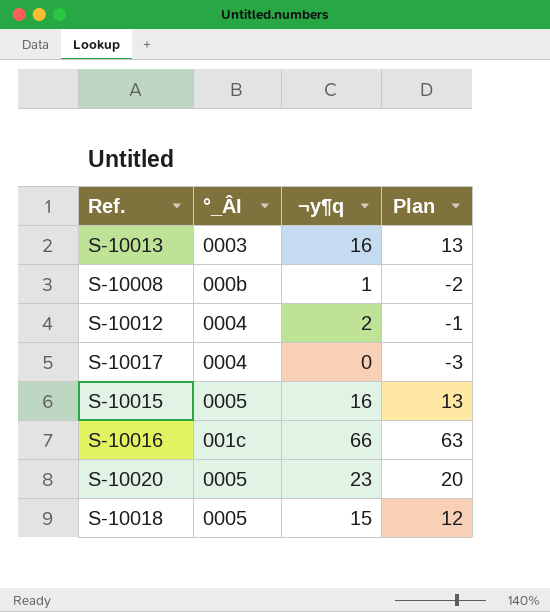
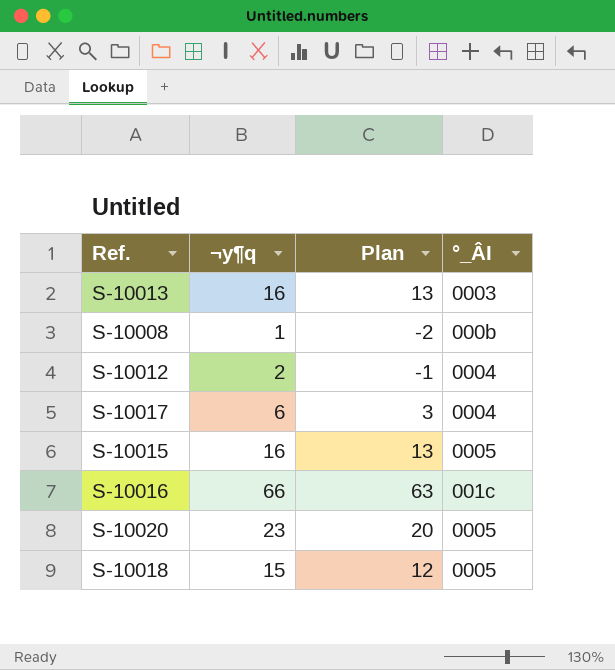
column °_ÂI | position: 2 -> 4
S-10017 | ¬y¶q: 0 -> 6
S-10017 | Plan: -3 -> 3

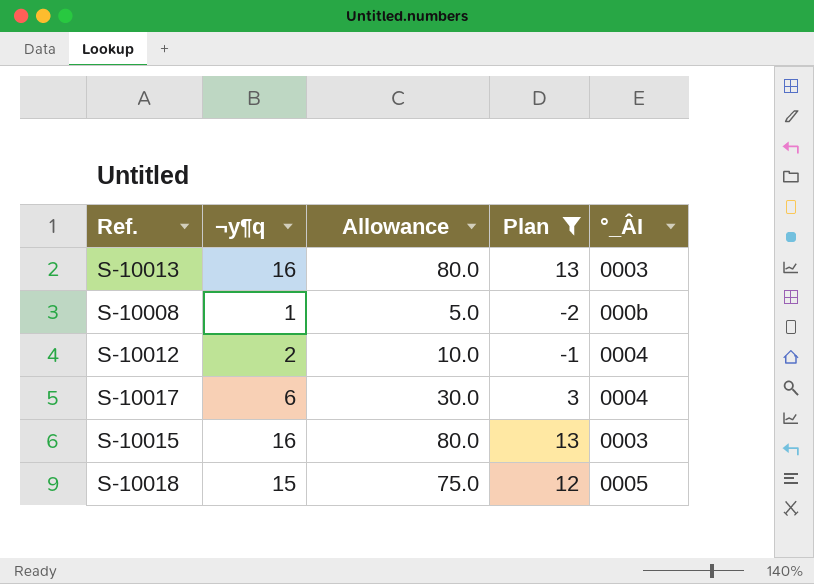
filter: none -> Plan <= 13
column Allowance | formula: none -> [¬y¶q] * 5
S-10015 | °_ÂI: 0005 -> 0003

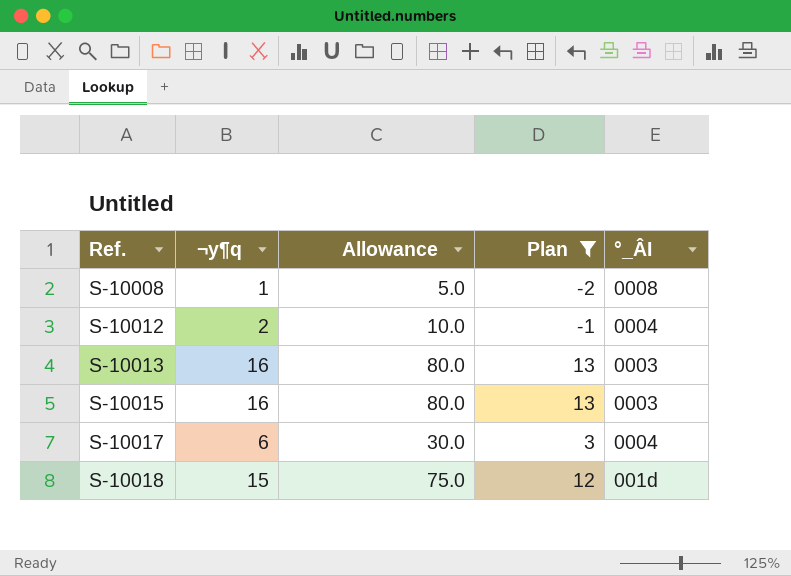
row order: none -> Ref. ascending
S-10008 | °_ÂI: 000b -> 0008
S-10018 | °_ÂI: 0005 -> 001d

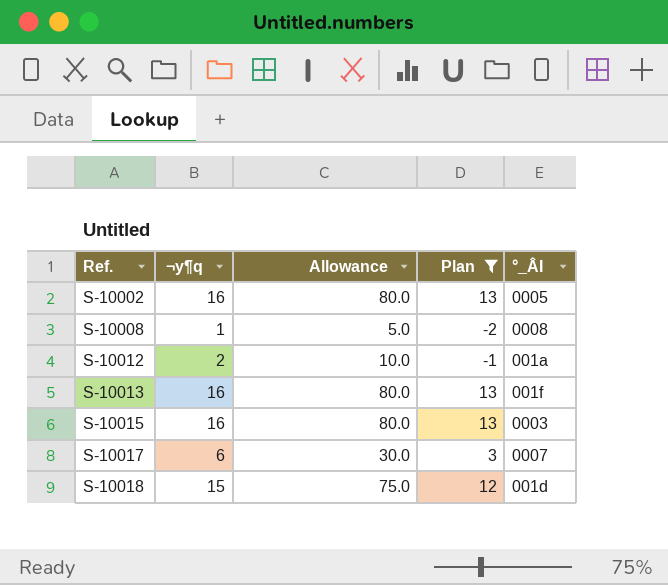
row S-10002: none -> 16 | 80.0 | 13 | 0005
S-10012 | °_ÂI: 0004 -> 001a
S-10013 | °_ÂI: 0003 -> 001f
S-10017 | °_ÂI: 0004 -> 0007

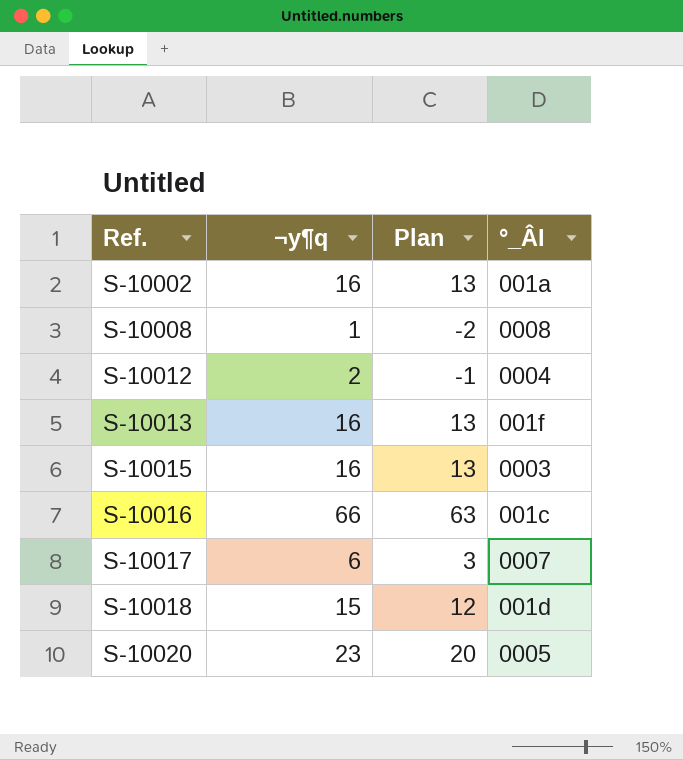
filter: Plan <= 13 -> none
column Allowance | formula: [¬y¶q] * 5 -> none
S-10002 | °_ÂI: 0005 -> 001a
S-10012 | °_ÂI: 001a -> 0004

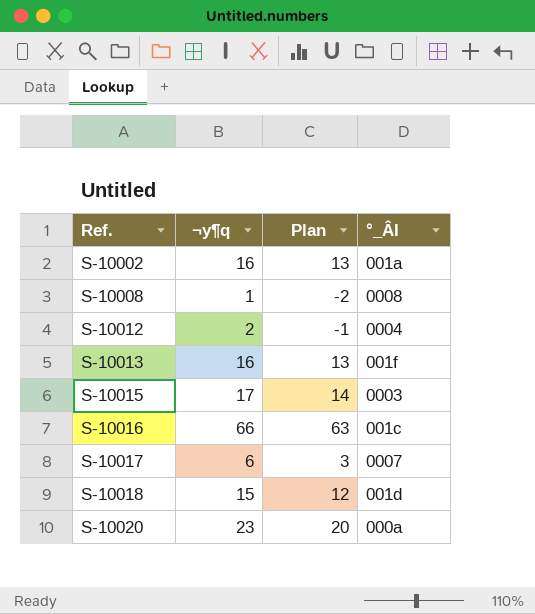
S-10015 | ¬y¶q: 16 -> 17
S-10015 | Plan: 13 -> 14
S-10020 | °_ÂI: 0005 -> 000a

